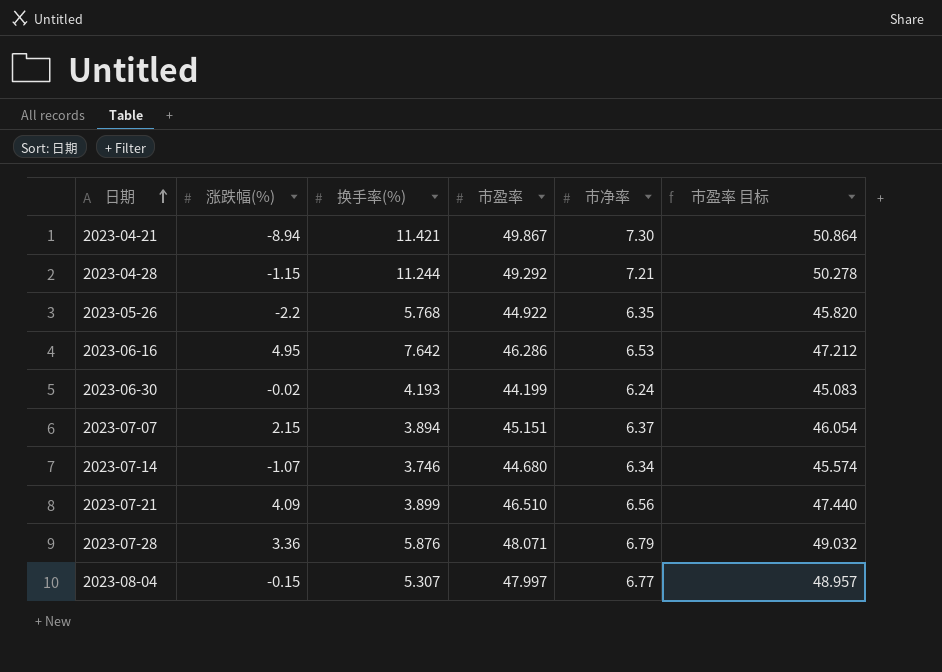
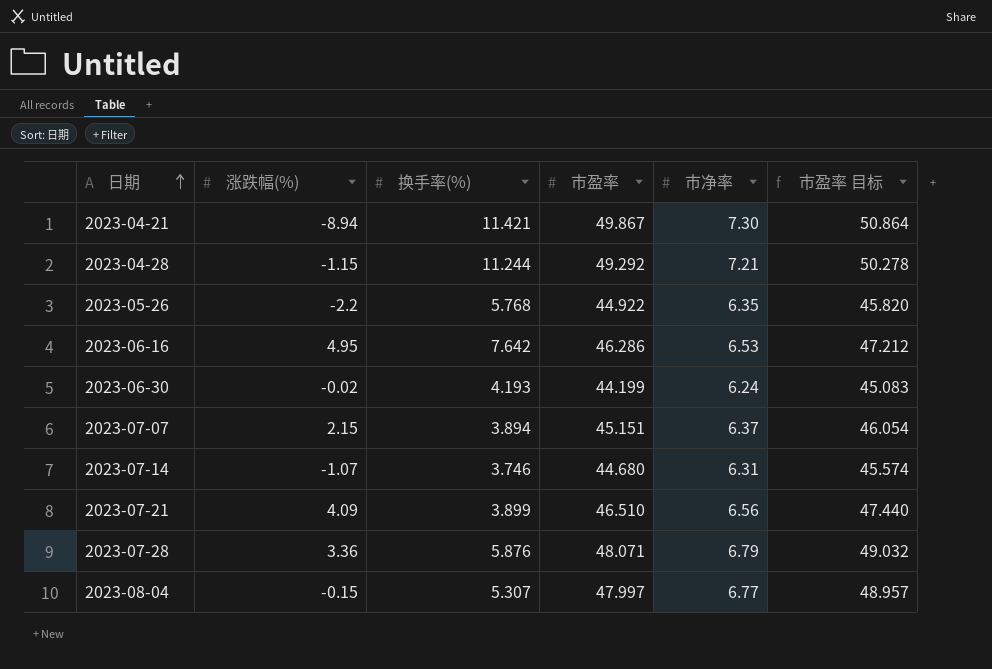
2023-07-14 | 市净率: 6.34 -> 6.31

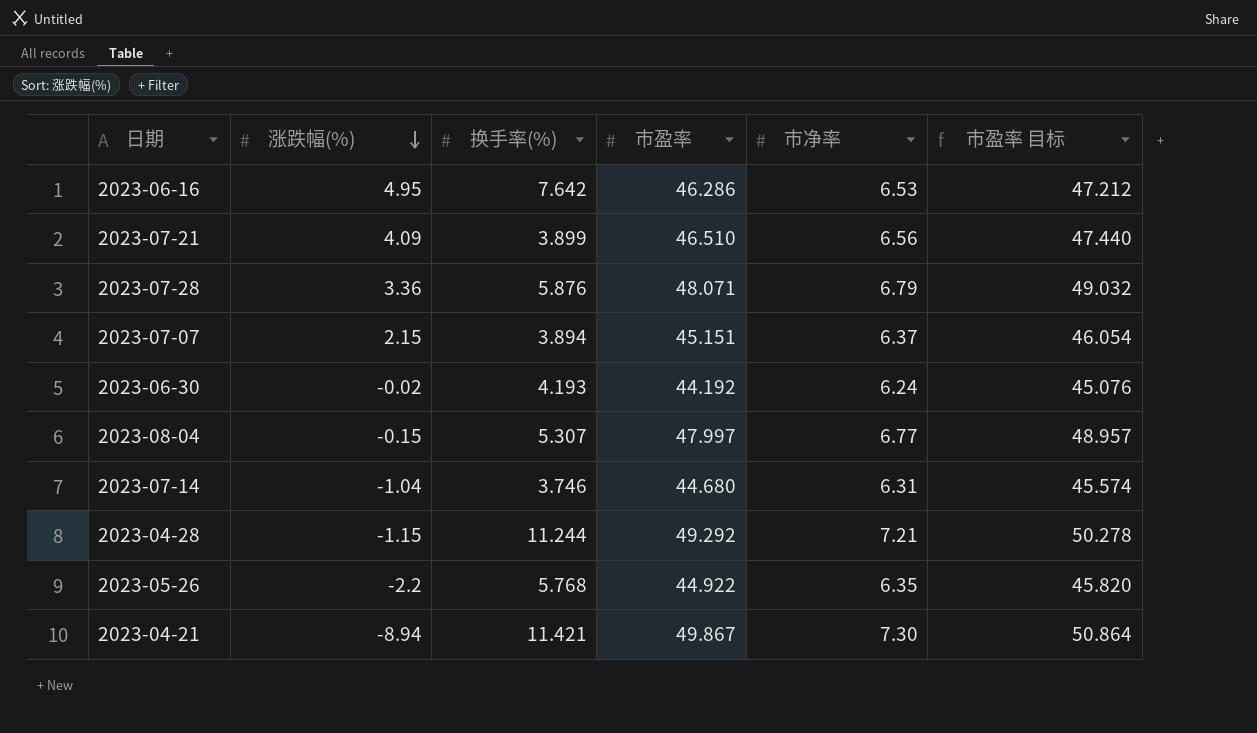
row order: 日期 ascending -> 涨跌幅(%) descending
2023-06-30 | 市盈率: 44.199 -> 44.192
2023-06-30 | 市盈率 目标: 45.083 -> 45.076
2023-07-14 | 涨跌幅(%): -1.07 -> -1.04

